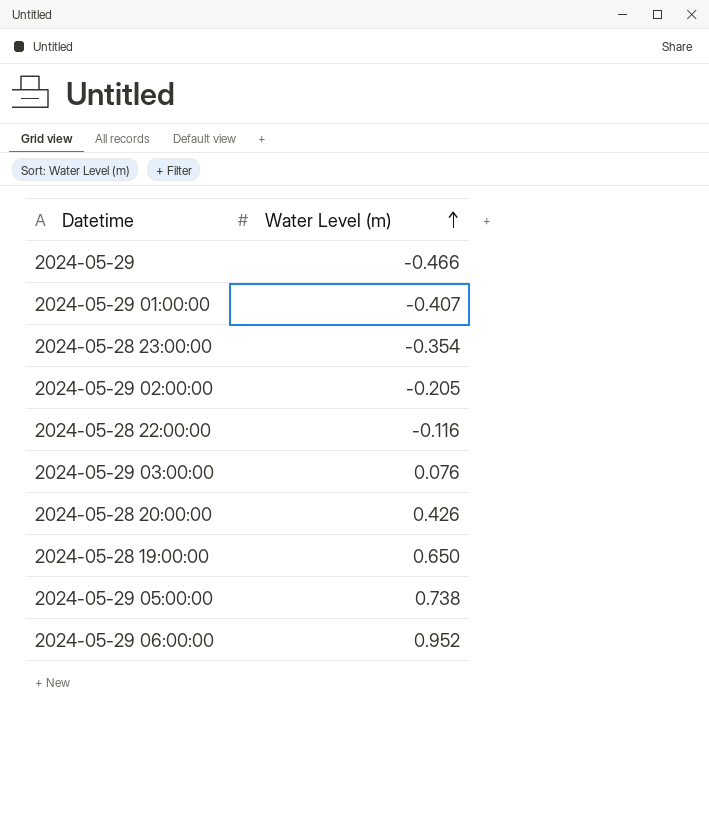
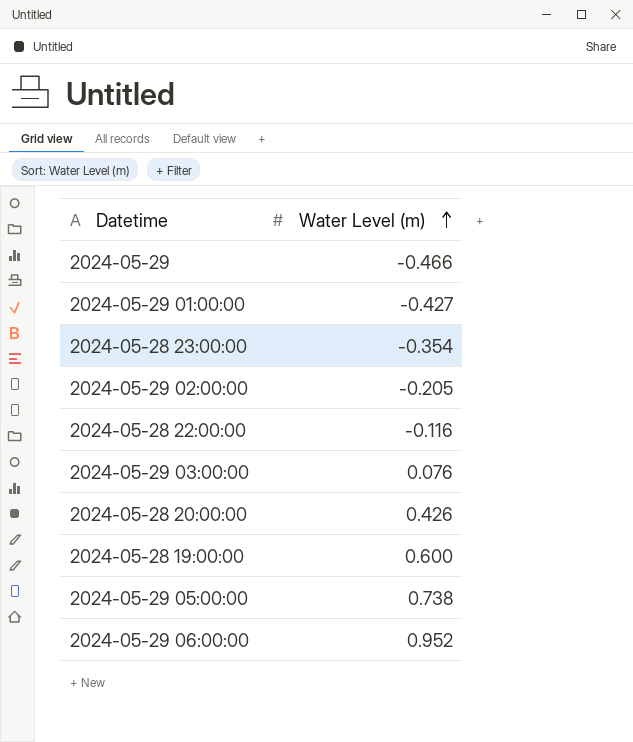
2024-05-29 01:00:00 | Water Level (m): -0.407 -> -0.427
2024-05-28 19:00:00 | Water Level (m): 0.650 -> 0.600

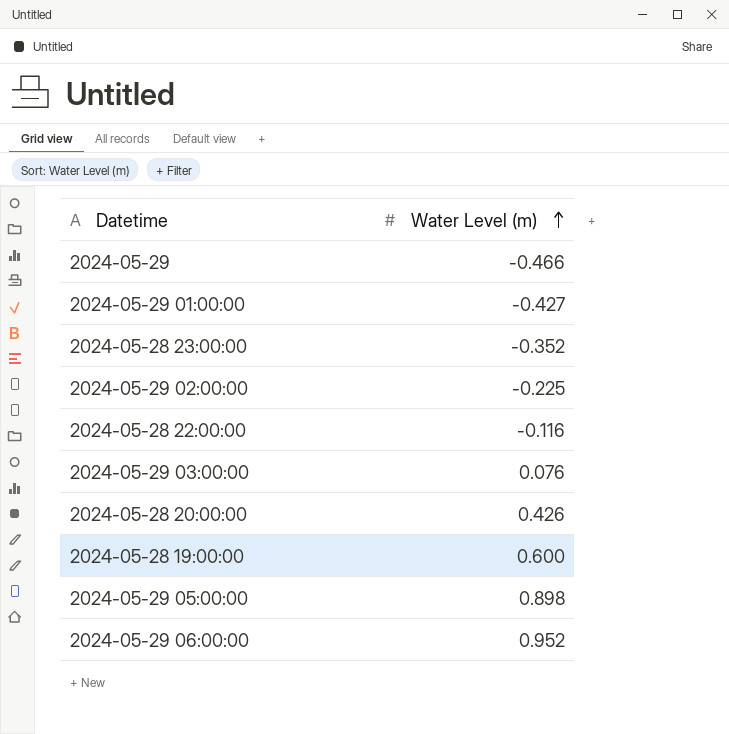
2024-05-28 23:00:00 | Water Level (m): -0.354 -> -0.352
2024-05-29 02:00:00 | Water Level (m): -0.205 -> -0.225
2024-05-29 05:00:00 | Water Level (m): 0.738 -> 0.898

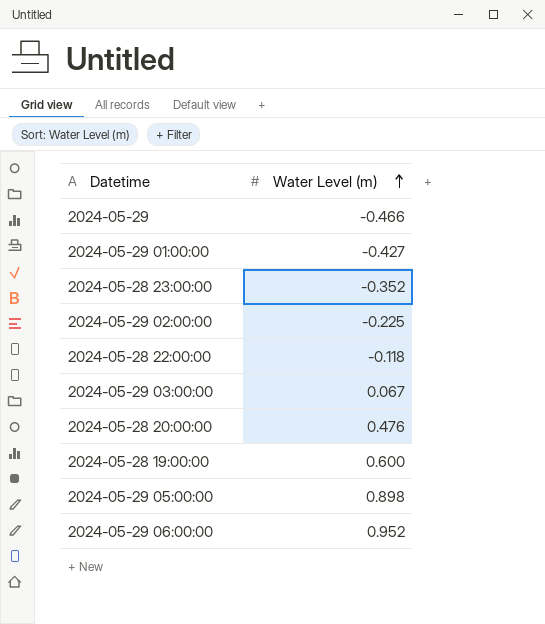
2024-05-28 22:00:00 | Water Level (m): -0.116 -> -0.118
2024-05-29 03:00:00 | Water Level (m): 0.076 -> 0.067
2024-05-28 20:00:00 | Water Level (m): 0.426 -> 0.476

